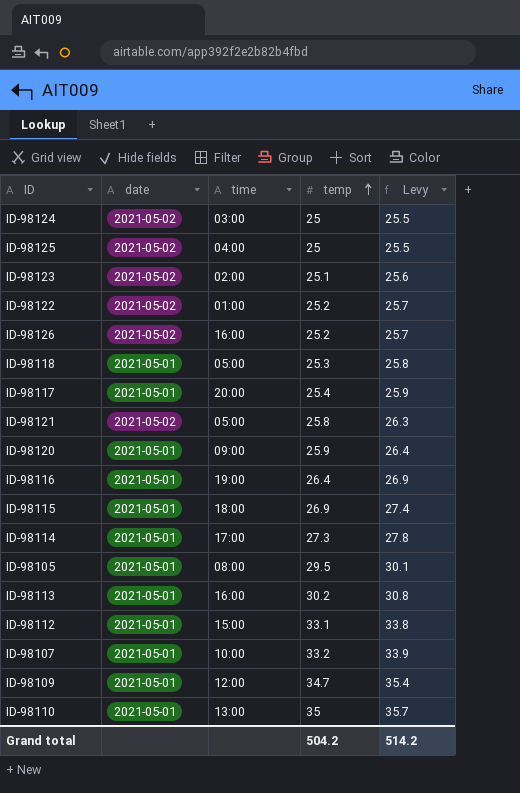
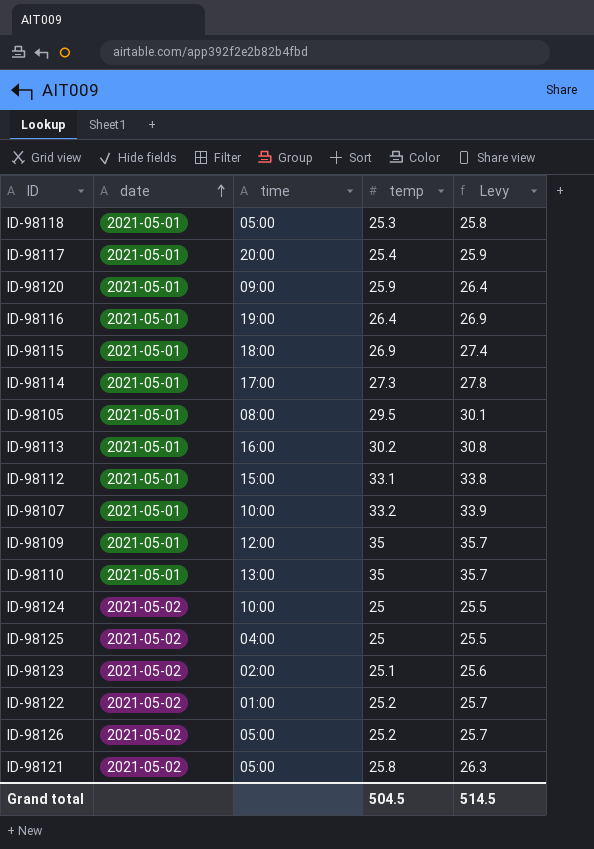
row order: temp ascending -> date ascending
ID-98109 | temp: 34.7 -> 35
ID-98109 | Levy: 35.4 -> 35.7
ID-98124 | time: 03:00 -> 10:00
ID-98126 | time: 16:00 -> 05:00
Grand total | temp: 504.2 -> 504.5
Grand total | Levy: 514.2 -> 514.5

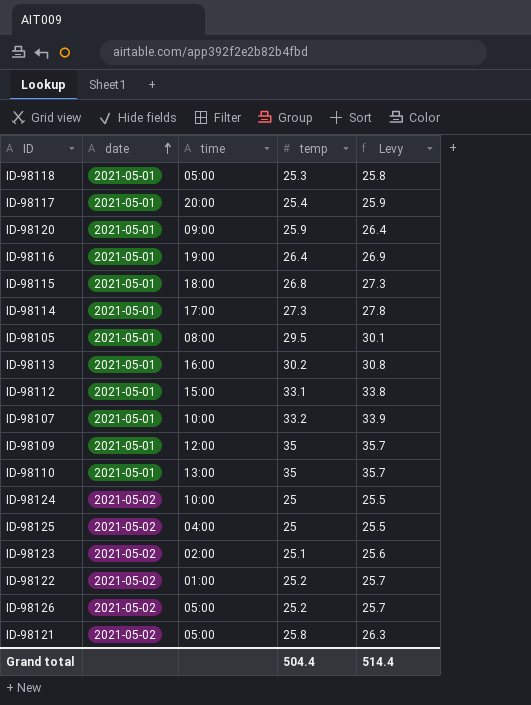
ID-98115 | temp: 26.9 -> 26.8
ID-98115 | Levy: 27.4 -> 27.3
Grand total | temp: 504.5 -> 504.4
Grand total | Levy: 514.5 -> 514.4

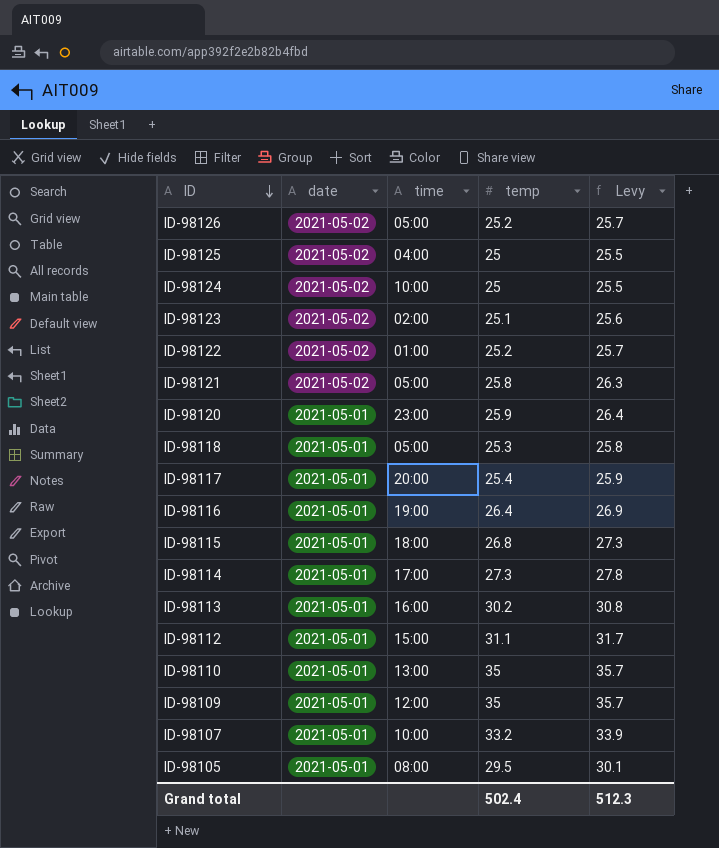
row order: date ascending -> ID descending
ID-98120 | time: 09:00 -> 23:00
ID-98112 | temp: 33.1 -> 31.1
ID-98112 | Levy: 33.8 -> 31.7
Grand total | temp: 504.4 -> 502.4
Grand total | Levy: 514.4 -> 512.3

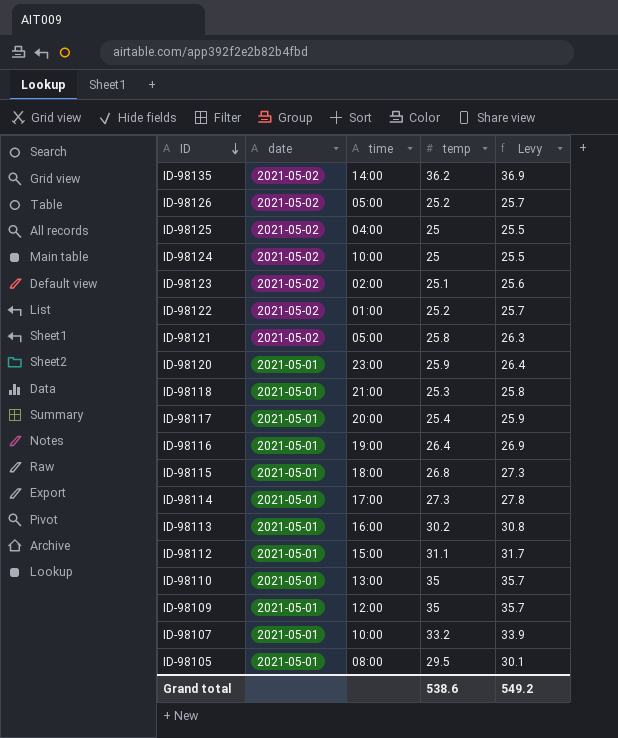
row ID-98135: none -> 2021-05-02 | 14:00 | 36.2 | 36.9
ID-98118 | time: 05:00 -> 21:00
Grand total | temp: 502.4 -> 538.6
Grand total | Levy: 512.3 -> 549.2

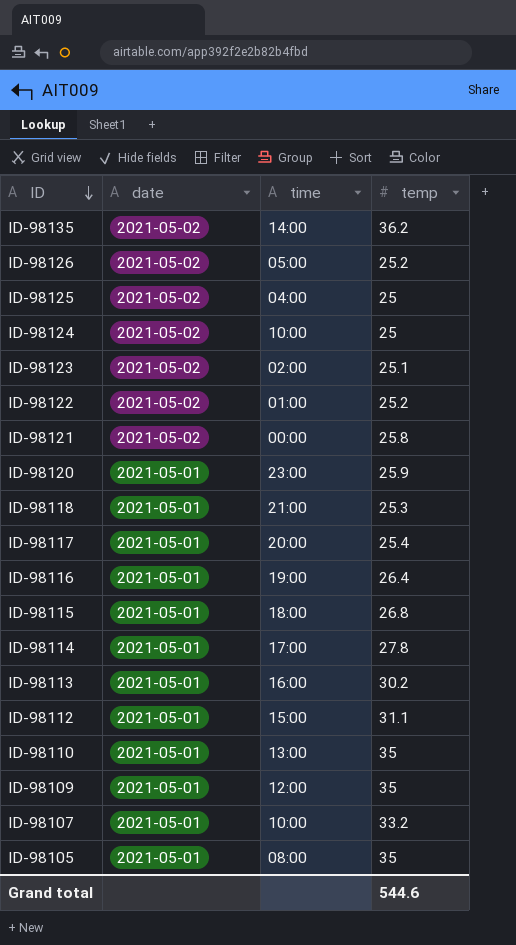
column Levy | formula: [temp] * 1.02 -> none
ID-98121 | time: 05:00 -> 00:00
ID-98114 | temp: 27.3 -> 27.8
ID-98105 | temp: 29.5 -> 35
Grand total | temp: 538.6 -> 544.6

